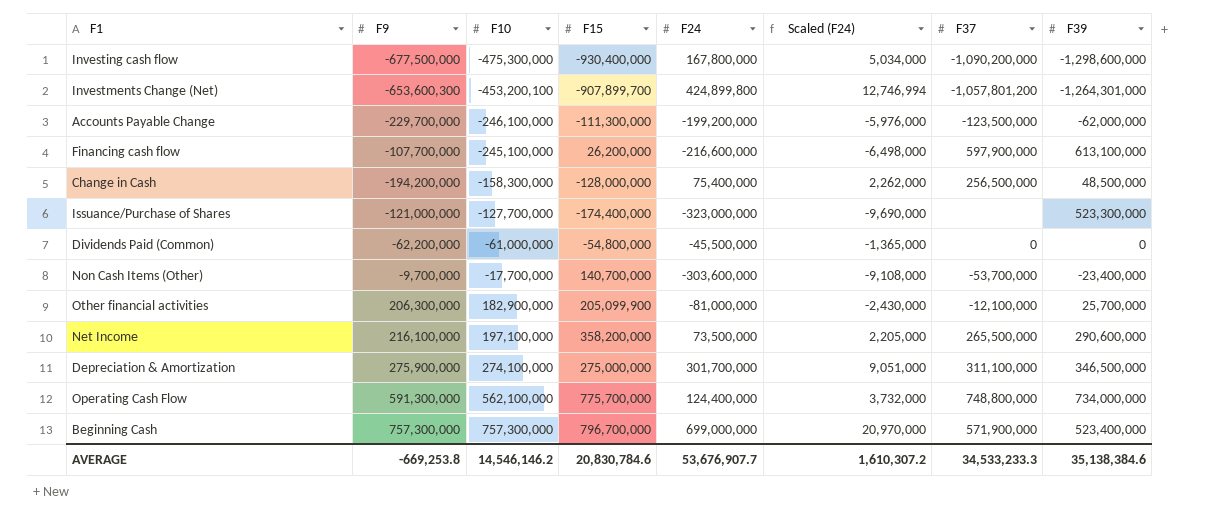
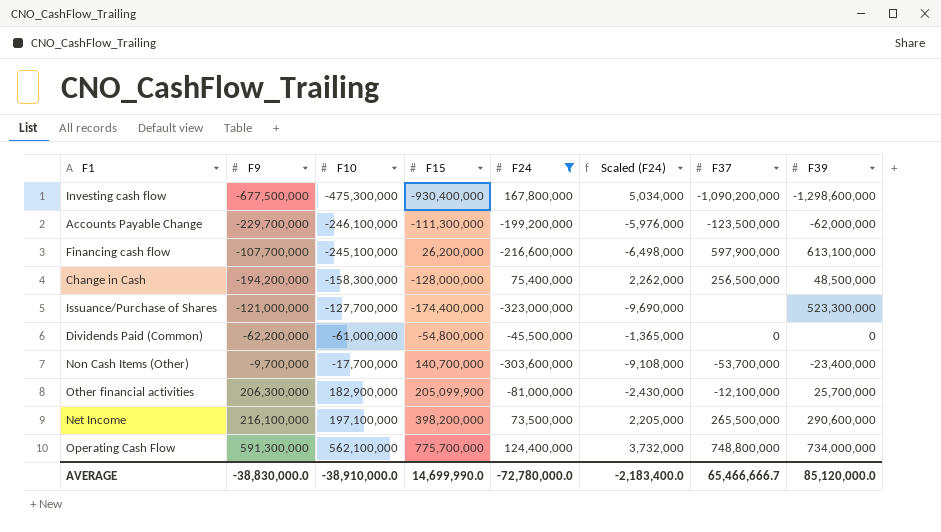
filter: none -> F24 <= 167,800,000
Net Income | F15: 358,200,000 -> 398,200,000
AVERAGE | F9: -669,253.8 -> -38,830,000.0
AVERAGE | F10: 14,546,146.2 -> -38,910,000.0
AVERAGE | F15: 20,830,784.6 -> 14,699,990.0
AVERAGE | F24: 53,676,907.7 -> -72,780,000.0
AVERAGE | Scaled (F24): 1,610,307.2 -> -2,183,400.0
AVERAGE | F37: 34,533,233.3 -> 65,466,666.7
AVERAGE | F39: 35,138,384.6 -> 85,120,000.0

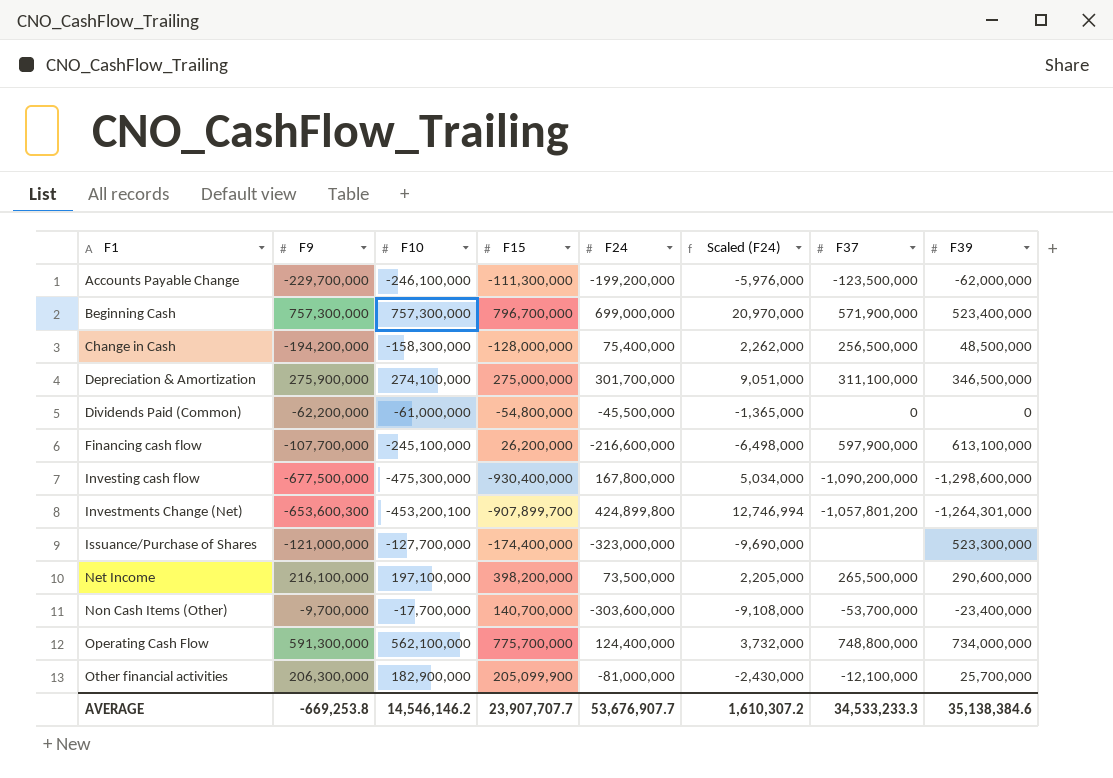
filter: F24 <= 167,800,000 -> none
row order: F10 ascending -> F1 ascending
AVERAGE | F9: -38,830,000.0 -> -669,253.8
AVERAGE | F10: -38,910,000.0 -> 14,546,146.2
AVERAGE | F15: 14,699,990.0 -> 23,907,707.7
AVERAGE | F24: -72,780,000.0 -> 53,676,907.7
AVERAGE | Scaled (F24): -2,183,400.0 -> 1,610,307.2
AVERAGE | F37: 65,466,666.7 -> 34,533,233.3
AVERAGE | F39: 85,120,000.0 -> 35,138,384.6

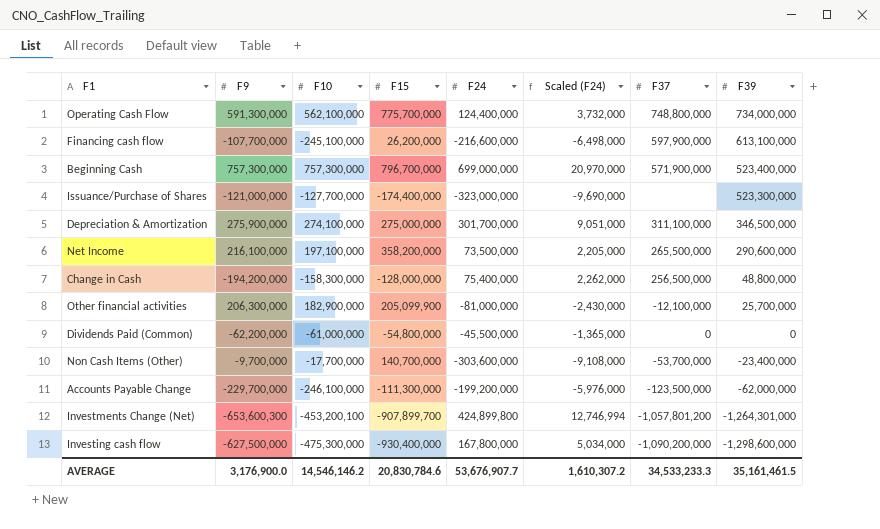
row order: F1 ascending -> F39 descending
Net Income | F15: 398,200,000 -> 358,200,000
Change in Cash | F39: 48,500,000 -> 48,800,000
Investing cash flow | F9: -677,500,000 -> -627,500,000
AVERAGE | F9: -669,253.8 -> 3,176,900.0
AVERAGE | F15: 23,907,707.7 -> 20,830,784.6
AVERAGE | F39: 35,138,384.6 -> 35,161,461.5

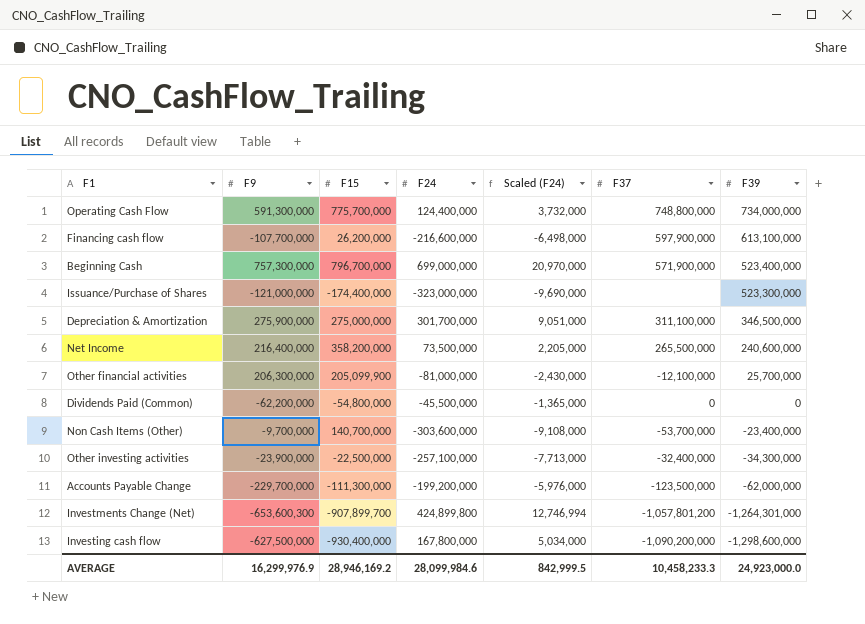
column F10 | position: 3 -> none
row Change in Cash: -194,200,000 | -158,300,000 | -128,000,000 | 75,400,000 | 2,262,000 | 256,500,000 | 48,800,000 -> none
Net Income | F9: 216,100,000 -> 216,400,000
Net Income | F39: 290,600,000 -> 240,600,000
row Other investing activities: none -> -23,900,000 | -22,500,000 | -257,100,000 | -7,713,000 | -32,400,000 | -34,300,000
AVERAGE | F9: 3,176,900.0 -> 16,299,976.9
AVERAGE | F15: 20,830,784.6 -> 28,946,169.2
AVERAGE | F24: 53,676,907.7 -> 28,099,984.6
AVERAGE | Scaled (F24): 1,610,307.2 -> 842,999.5
AVERAGE | F37: 34,533,233.3 -> 10,458,233.3
AVERAGE | F39: 35,161,461.5 -> 24,923,000.0

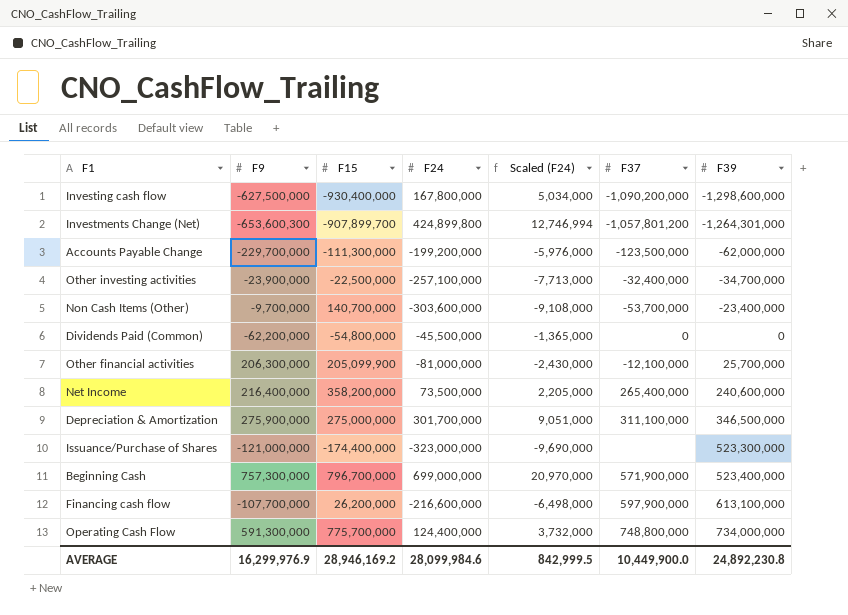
row order: F39 descending -> F39 ascending
Other investing activities | F39: -34,300,000 -> -34,700,000
Net Income | F37: 265,500,000 -> 265,400,000
AVERAGE | F37: 10,458,233.3 -> 10,449,900.0
AVERAGE | F39: 24,923,000.0 -> 24,892,230.8

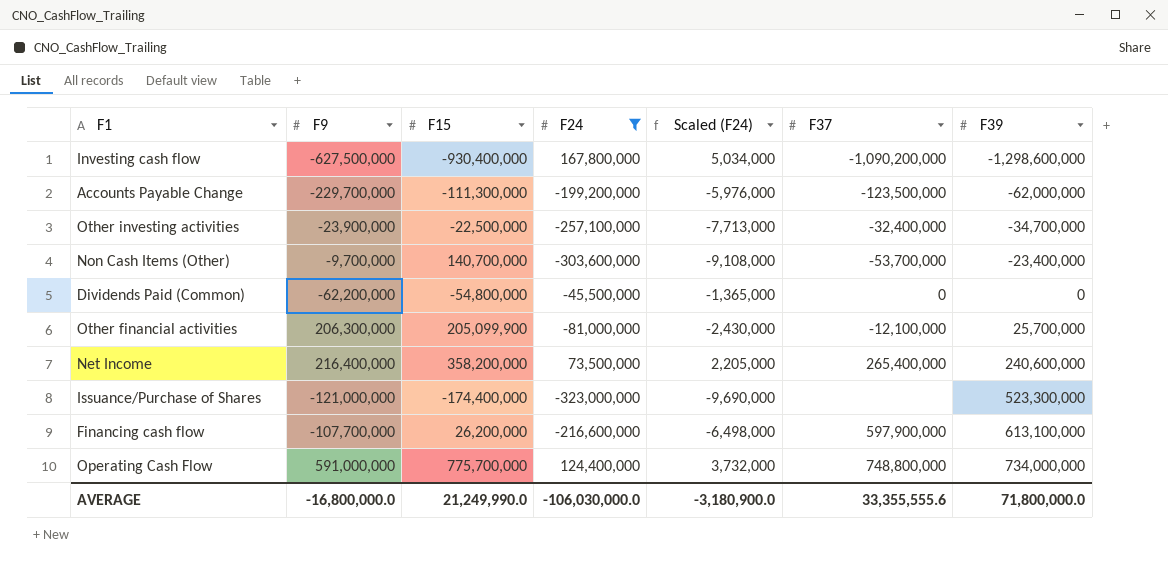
filter: none -> F24 <= 167,800,000
Operating Cash Flow | F9: 591,300,000 -> 591,000,000
AVERAGE | F9: 16,299,976.9 -> -16,800,000.0
AVERAGE | F15: 28,946,169.2 -> 21,249,990.0
AVERAGE | F24: 28,099,984.6 -> -106,030,000.0
AVERAGE | Scaled (F24): 842,999.5 -> -3,180,900.0
AVERAGE | F37: 10,449,900.0 -> 33,355,555.6
AVERAGE | F39: 24,892,230.8 -> 71,800,000.0

